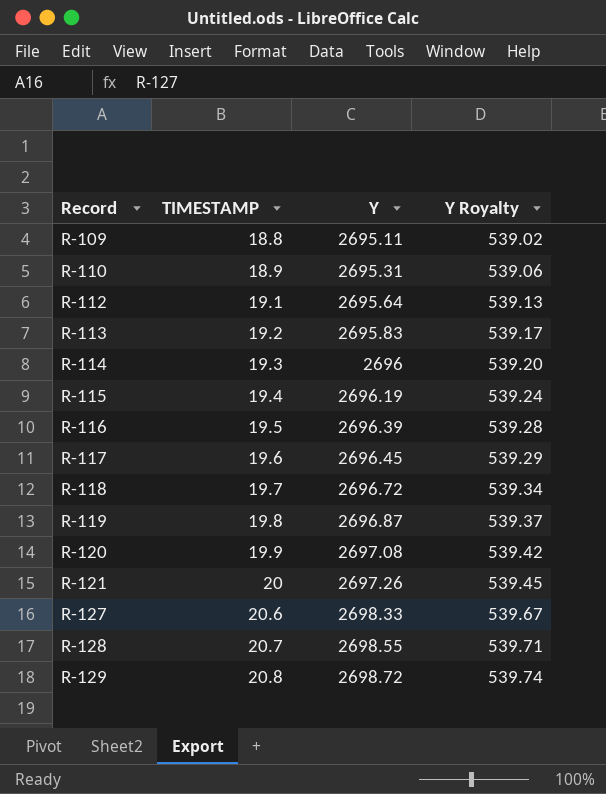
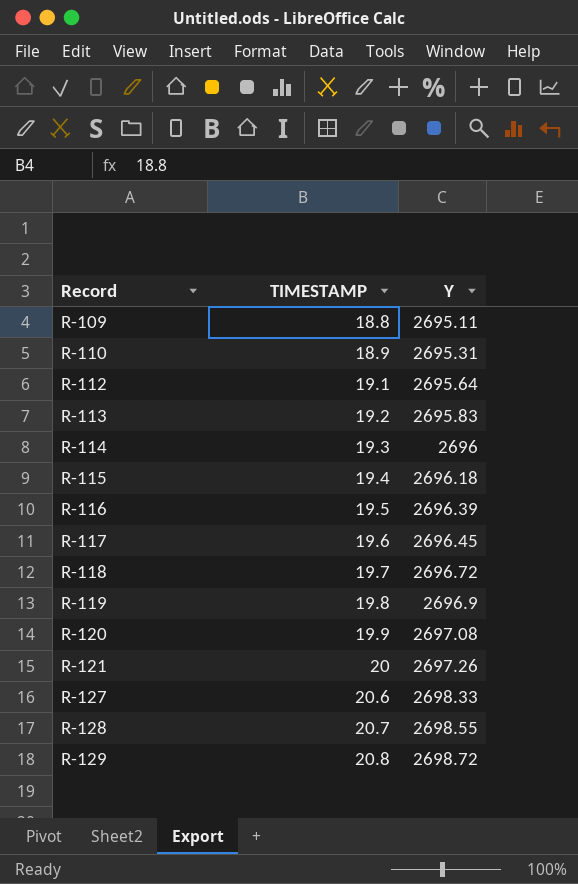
column Y Royalty | formula: [Y] * 0.2 -> none
R-115 | Y: 2696.19 -> 2696.18
R-119 | Y: 2696.87 -> 2696.9

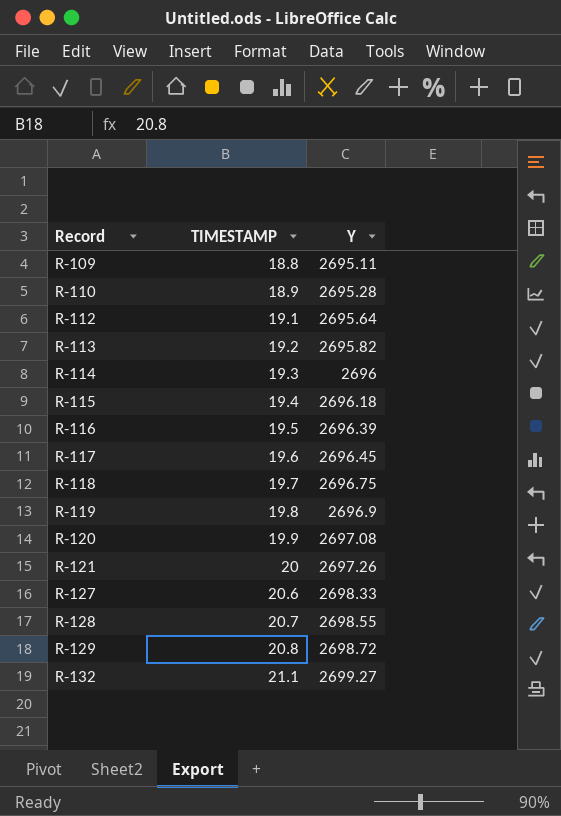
R-110 | Y: 2695.31 -> 2695.28
R-113 | Y: 2695.83 -> 2695.82
R-118 | Y: 2696.72 -> 2696.75
row R-132: none -> 21.1 | 2699.27

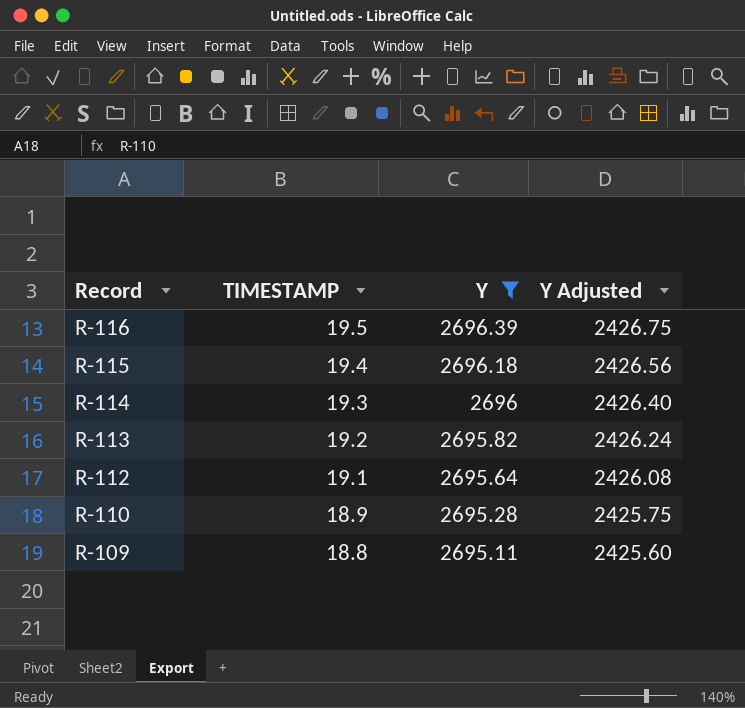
filter: none -> Y <= 2696.39
row order: Record ascending -> Record descending
column Y Adjusted | formula: none -> [Y] * 0.9

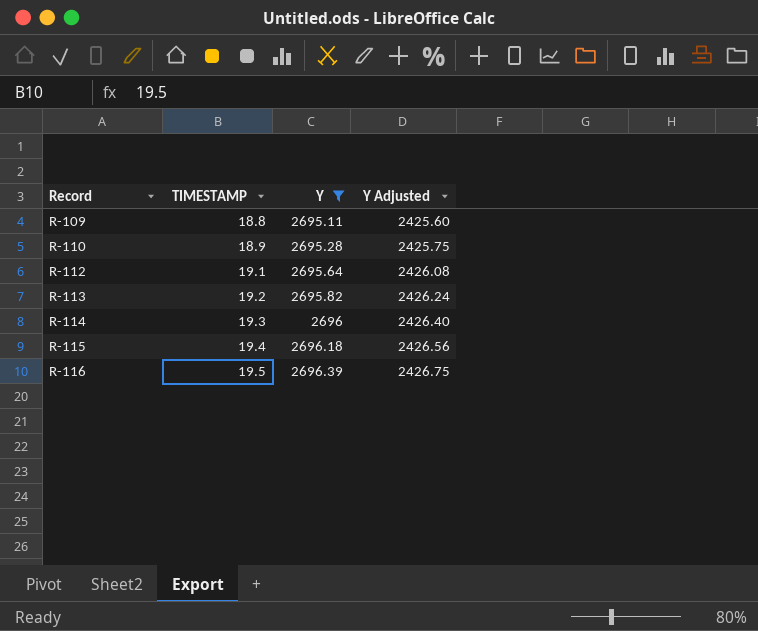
row order: Record descending -> Record ascending

